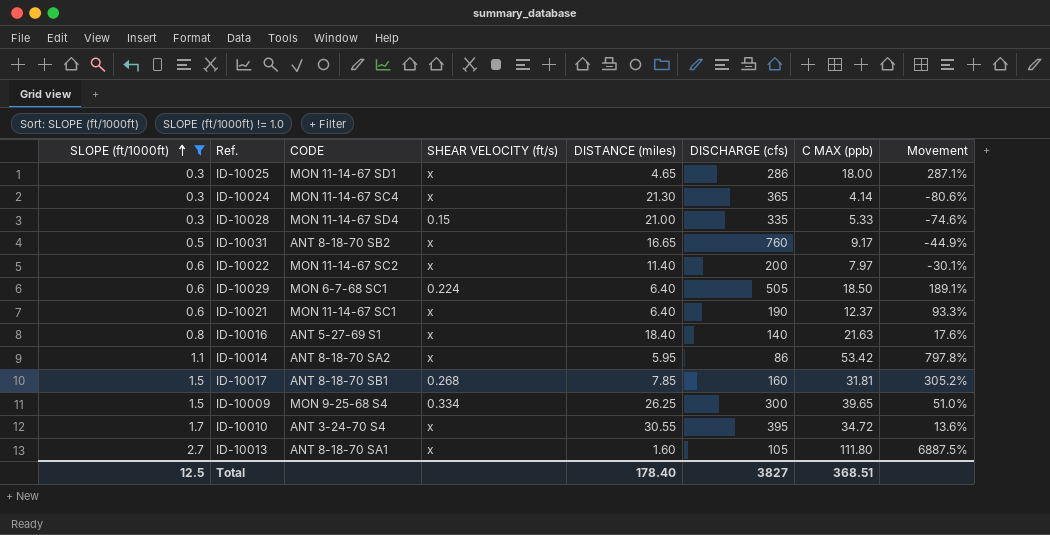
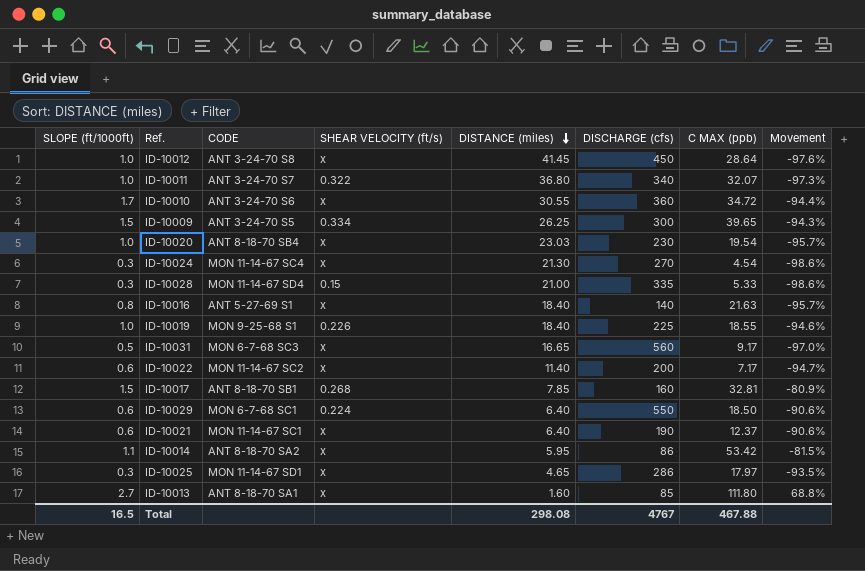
filter: SLOPE (ft/1000ft) != 1.0 -> none
row order: SLOPE (ft/1000ft) ascending -> DISTANCE (miles) descending
column Movement | formula: ([C MAX (ppb)] - [DISTANCE (miles)]) / [DISTANCE (miles)] -> ([SLOPE (ft/1000ft)] - [DISTANCE (miles)]) / [DISTANCE (miles)]
ID-10010 | CODE: ANT 3-24-70 S4 -> ANT 3-24-70 S6
ID-10010 | DISCHARGE (cfs): 395 -> 360
ID-10009 | CODE: MON 9-25-68 S4 -> ANT 3-24-70 S5
ID-10024 | DISCHARGE (cfs): 365 -> 270
ID-10024 | C MAX (ppb): 4.14 -> 4.54
ID-10031 | CODE: ANT 8-18-70 SB2 -> MON 6-7-68 SC3
ID-10031 | DISCHARGE (cfs): 760 -> 560
ID-10022 | C MAX (ppb): 7.97 -> 7.17
ID-10017 | C MAX (ppb): 31.81 -> 32.81
ID-10029 | DISCHARGE (cfs): 505 -> 550
ID-10025 | C MAX (ppb): 18.00 -> 17.97
ID-10013 | DISCHARGE (cfs): 105 -> 85
Total | SLOPE (ft/1000ft): 12.5 -> 16.5
Total | DISTANCE (miles): 178.40 -> 298.08
Total | DISCHARGE (cfs): 3827 -> 4767
Total | C MAX (ppb): 368.51 -> 467.88

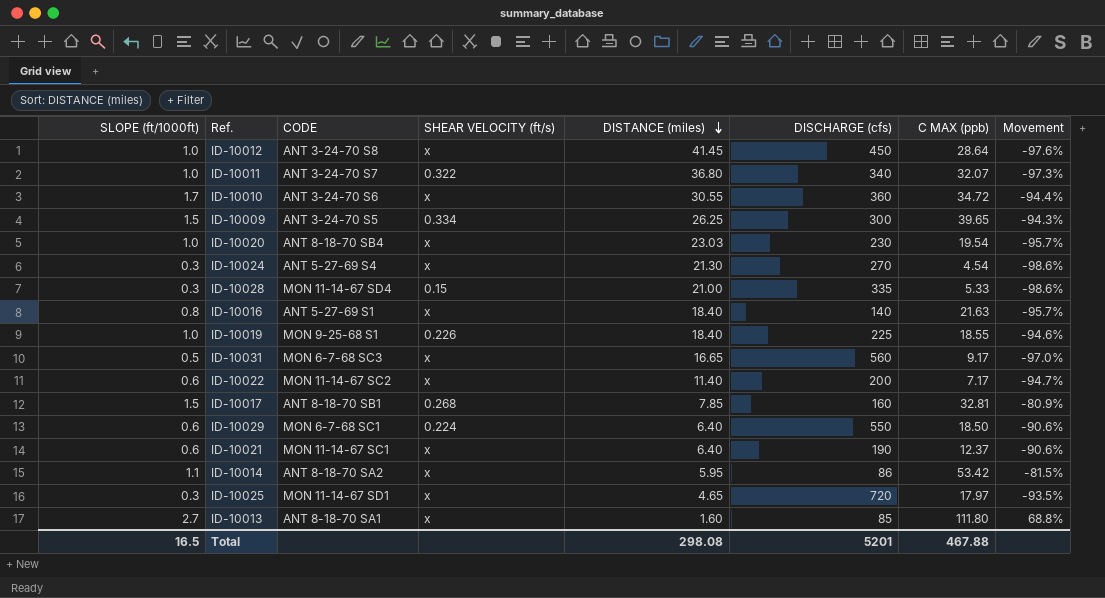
ID-10024 | CODE: MON 11-14-67 SC4 -> ANT 5-27-69 S4
ID-10025 | DISCHARGE (cfs): 286 -> 720
Total | DISCHARGE (cfs): 4767 -> 5201

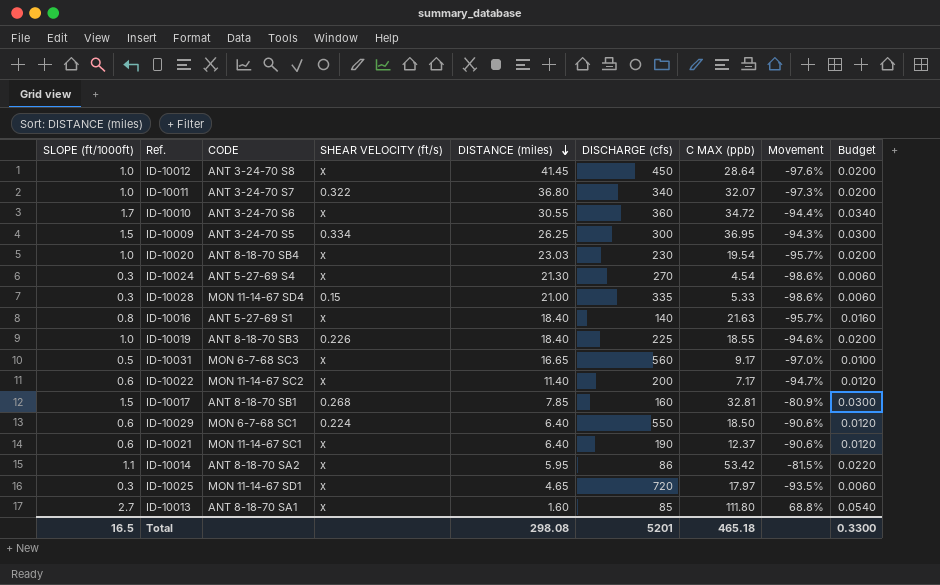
column Budget | formula: none -> [SLOPE (ft/1000ft)] * 0.02
ID-10009 | C MAX (ppb): 39.65 -> 36.95
ID-10019 | CODE: MON 9-25-68 S1 -> ANT 8-18-70 SB3
Total | C MAX (ppb): 467.88 -> 465.18

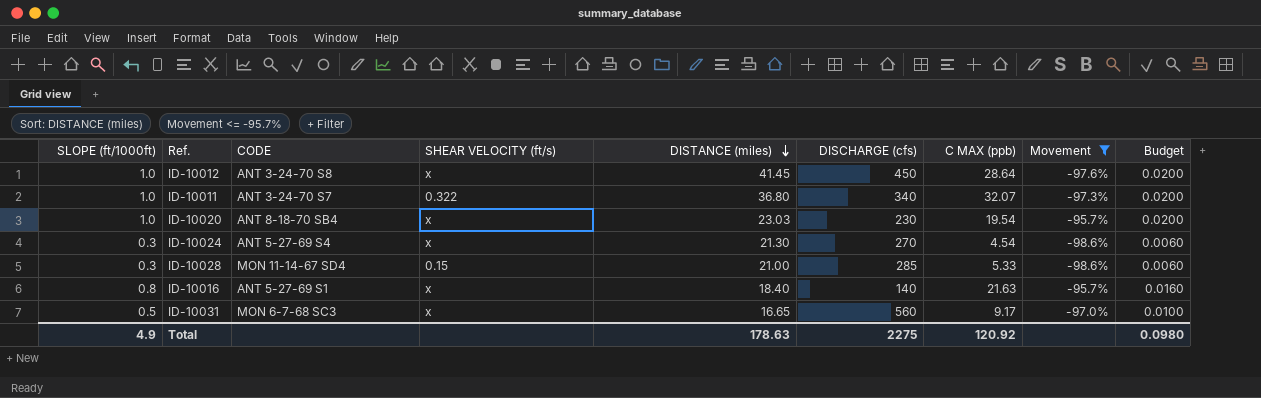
filter: none -> Movement <= -95.7%
ID-10028 | DISCHARGE (cfs): 335 -> 285
Total | SLOPE (ft/1000ft): 16.5 -> 4.9
Total | DISTANCE (miles): 298.08 -> 178.63
Total | DISCHARGE (cfs): 5201 -> 2275
Total | C MAX (ppb): 465.18 -> 120.92
Total | Budget: 0.3300 -> 0.0980

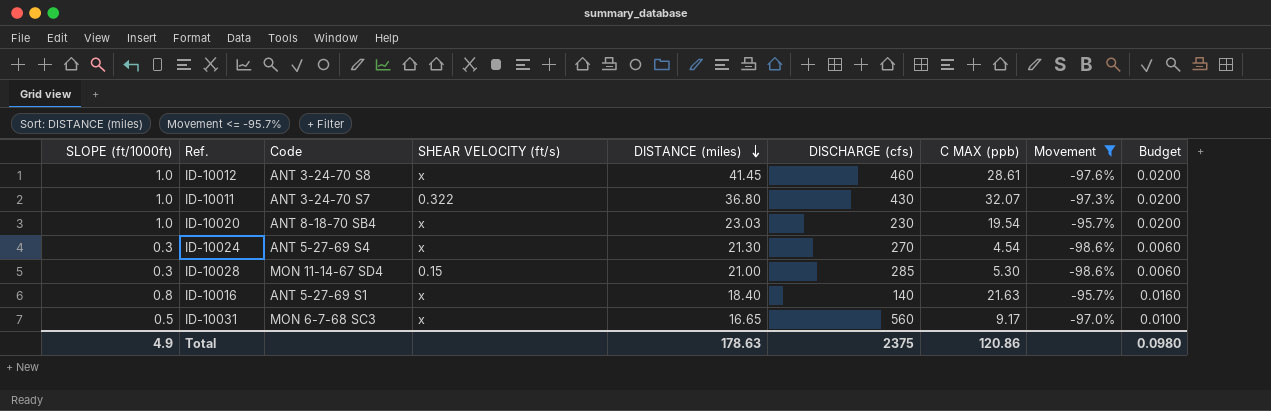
column name: CODE -> Code
ID-10012 | DISCHARGE (cfs): 450 -> 460
ID-10012 | C MAX (ppb): 28.64 -> 28.61
ID-10011 | DISCHARGE (cfs): 340 -> 430
ID-10028 | C MAX (ppb): 5.33 -> 5.30
Total | DISCHARGE (cfs): 2275 -> 2375
Total | C MAX (ppb): 120.92 -> 120.86

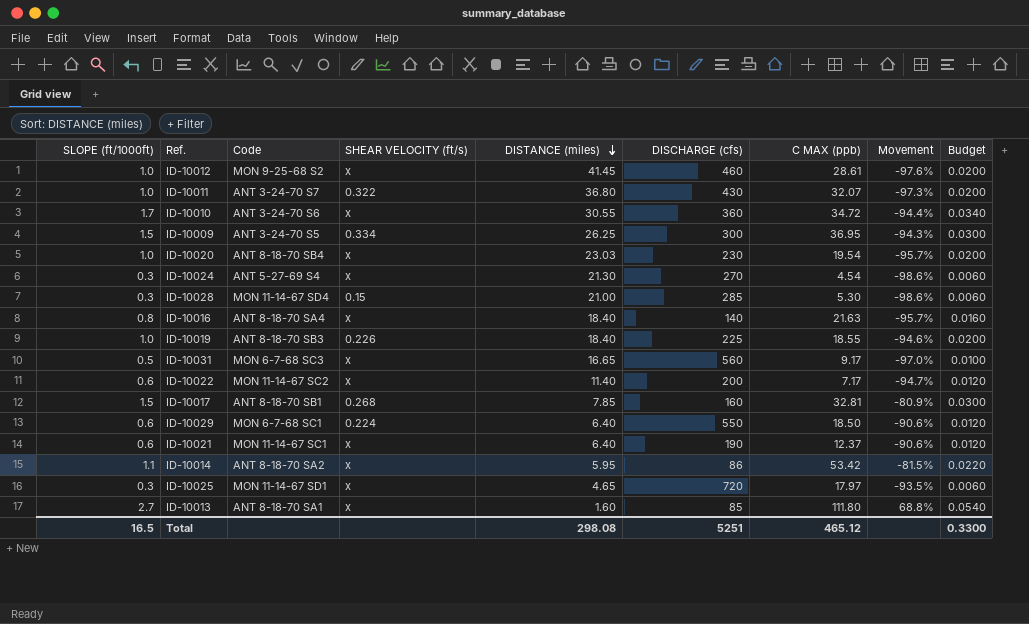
filter: Movement <= -95.7% -> none
ID-10012 | Code: ANT 3-24-70 S8 -> MON 9-25-68 S2
ID-10016 | Code: ANT 5-27-69 S1 -> ANT 8-18-70 SA4
Total | SLOPE (ft/1000ft): 4.9 -> 16.5
Total | DISTANCE (miles): 178.63 -> 298.08
Total | DISCHARGE (cfs): 2375 -> 5251
Total | C MAX (ppb): 120.86 -> 465.12
Total | Budget: 0.0980 -> 0.3300

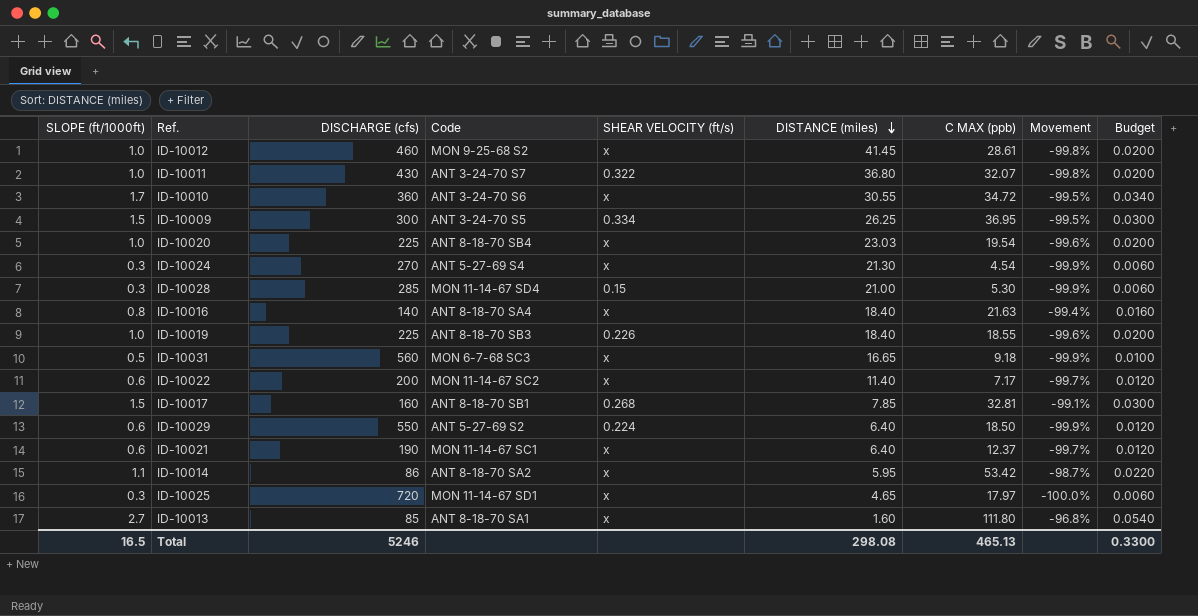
column DISCHARGE (cfs) | position: 6 -> 3
column Movement | formula: ([SLOPE (ft/1000ft)] - [DISTANCE (miles)]) / [DISTANCE (miles)] -> ([SLOPE (ft/1000ft)] - [DISCHARGE (cfs)]) / [DISCHARGE (cfs)]
ID-10020 | DISCHARGE (cfs): 230 -> 225
ID-10031 | C MAX (ppb): 9.17 -> 9.18
ID-10029 | Code: MON 6-7-68 SC1 -> ANT 5-27-69 S2
Total | DISCHARGE (cfs): 5251 -> 5246
Total | C MAX (ppb): 465.12 -> 465.13

